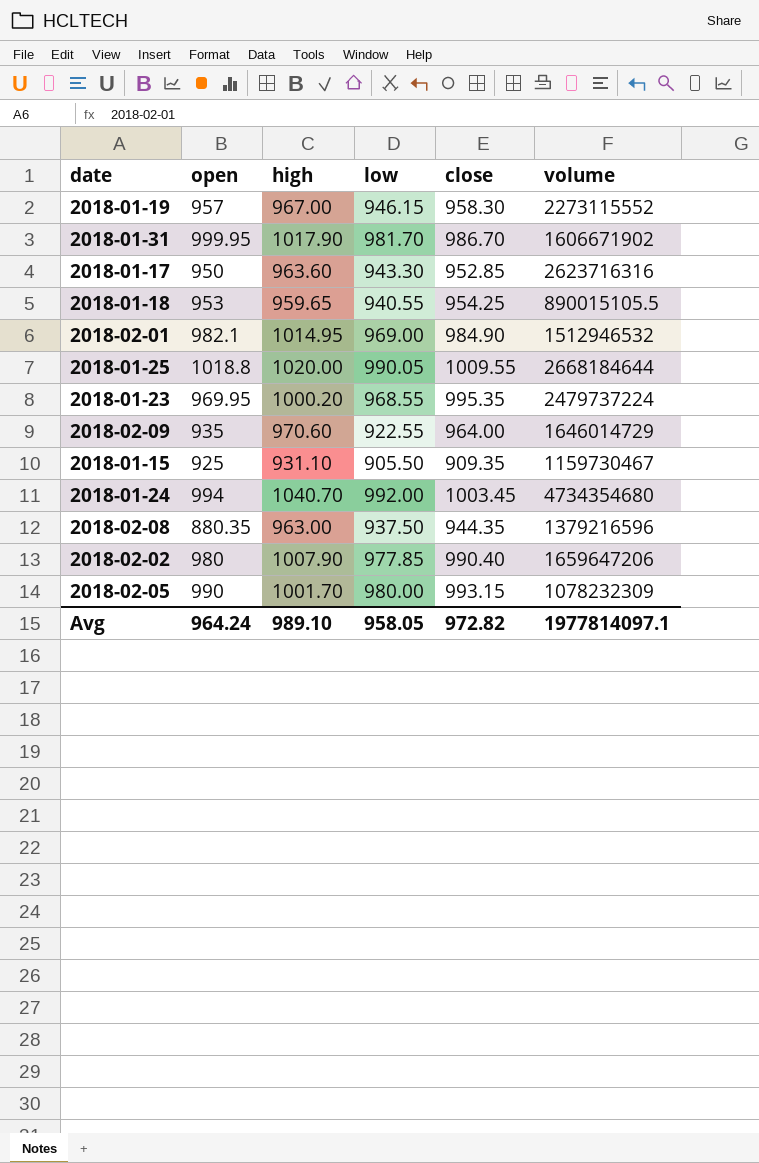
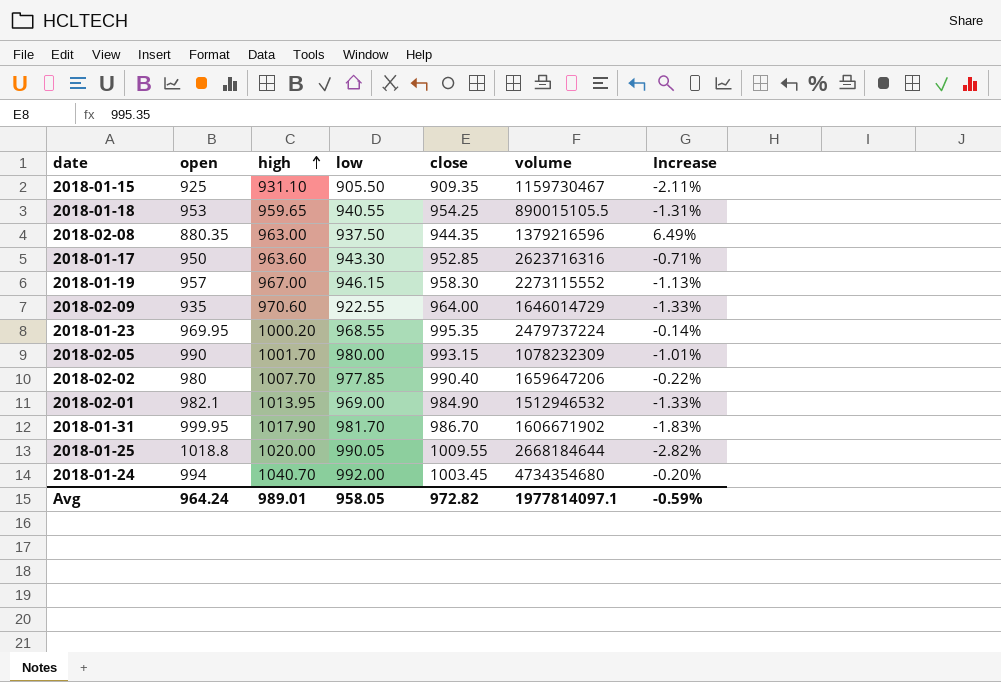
row order: none -> high ascending
column Increase | formula: none -> ([low] - [open]) / [open]
2018-02-02 | high: 1007.90 -> 1007.70
2018-02-01 | high: 1014.95 -> 1013.95
Avg | high: 989.10 -> 989.01

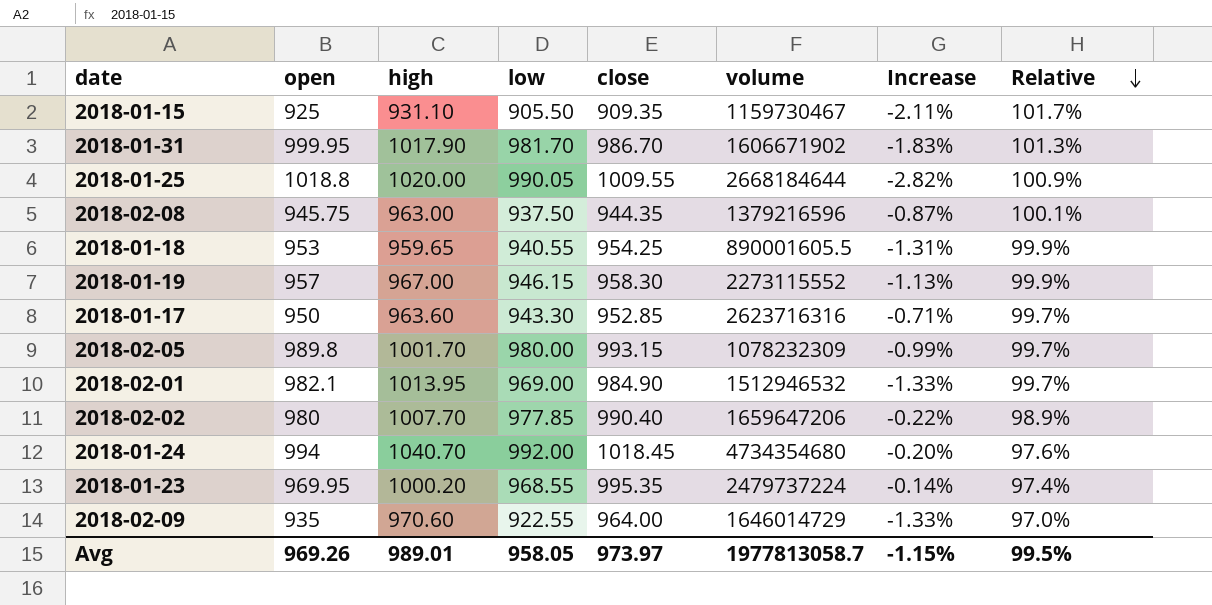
row order: high ascending -> Relative descending
column Relative | formula: none -> [open] / [close]
2018-02-08 | open: 880.35 -> 945.75
2018-02-08 | Increase: 6.49% -> -0.87%
2018-01-18 | volume: 890015105.5 -> 890001605.5
2018-02-05 | open: 990 -> 989.8
2018-02-05 | Increase: -1.01% -> -0.99%
2018-01-24 | close: 1003.45 -> 1018.45
Avg | open: 964.24 -> 969.26
Avg | close: 972.82 -> 973.97
Avg | volume: 1977814097.1 -> 1977813058.7
Avg | Increase: -0.59% -> -1.15%

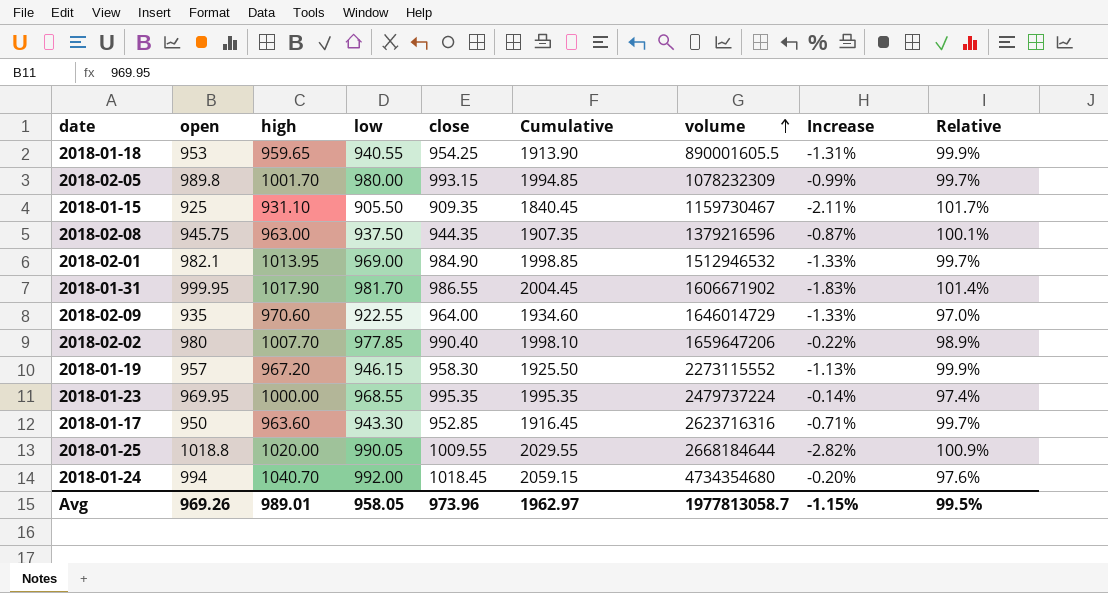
row order: Relative descending -> volume ascending
column Cumulative | formula: none -> [high] + [close]
2018-01-31 | close: 986.70 -> 986.55
2018-01-31 | Relative: 101.3% -> 101.4%
2018-01-19 | high: 967.00 -> 967.20
2018-01-23 | high: 1000.20 -> 1000.00
Avg | close: 973.97 -> 973.96

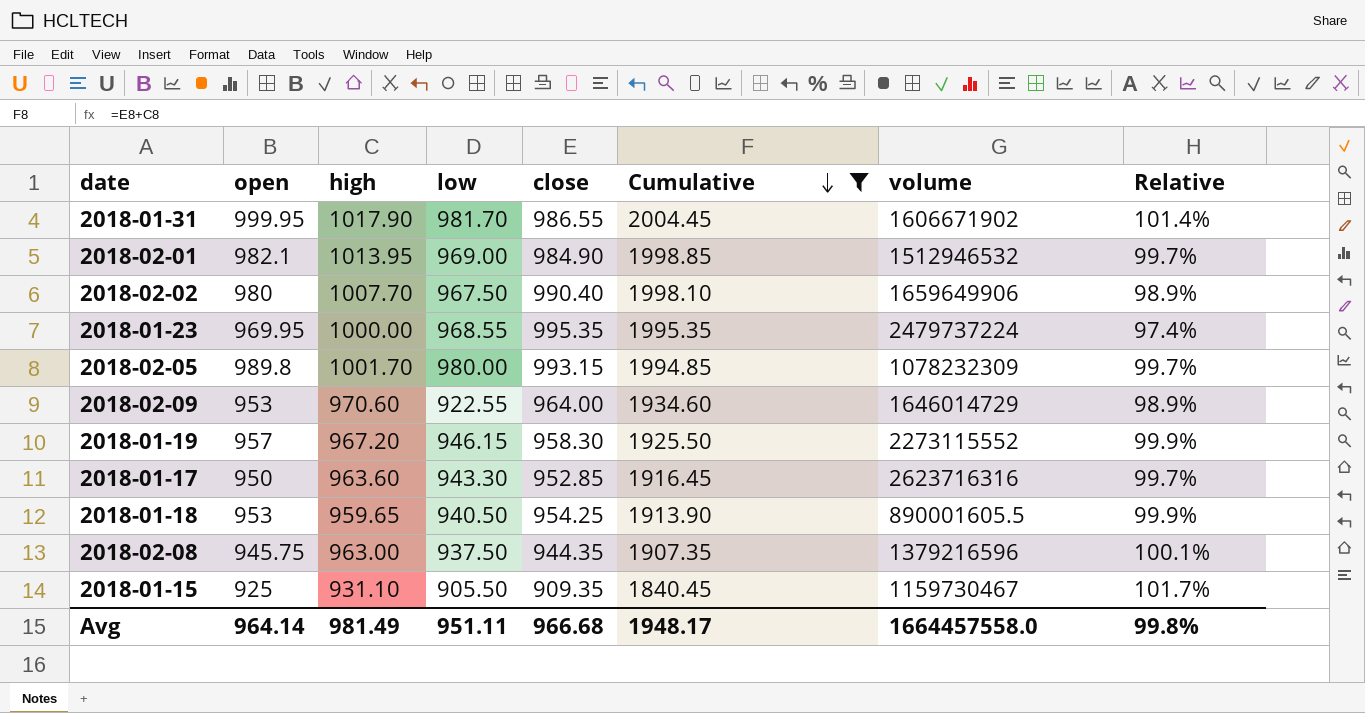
filter: none -> Cumulative <= 2004.45
row order: volume ascending -> Cumulative descending
column Increase | formula: ([low] - [open]) / [open] -> none
2018-02-02 | low: 977.85 -> 967.50
2018-02-02 | volume: 1659647206 -> 1659649906
2018-02-09 | open: 935 -> 953
2018-02-09 | Relative: 97.0% -> 98.9%
2018-01-18 | low: 940.55 -> 940.50
Avg | open: 969.26 -> 964.14
Avg | high: 989.01 -> 981.49
Avg | low: 958.05 -> 951.11
Avg | close: 973.96 -> 966.68
Avg | Cumulative: 1962.97 -> 1948.17
Avg | volume: 1977813058.7 -> 1664457558.0
Avg | Relative: 99.5% -> 99.8%

